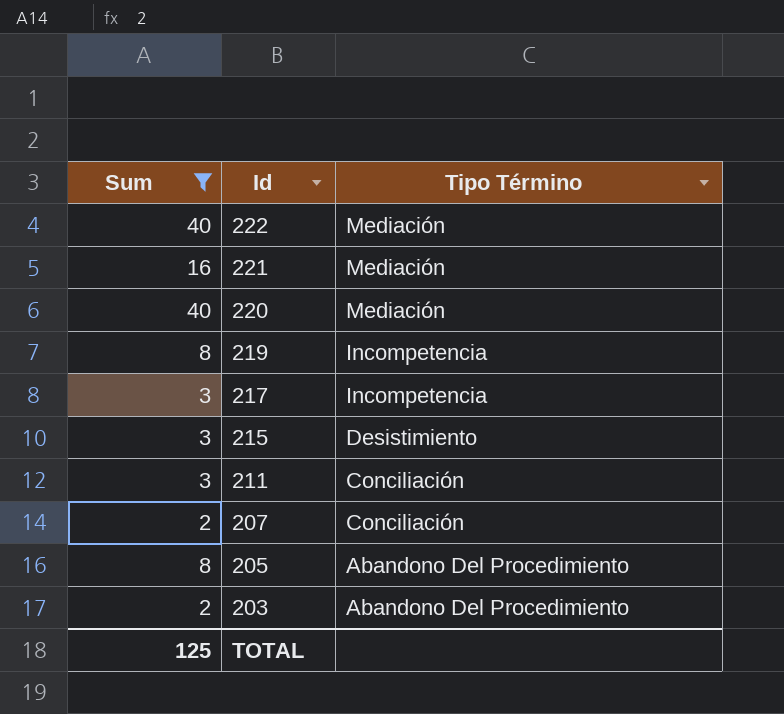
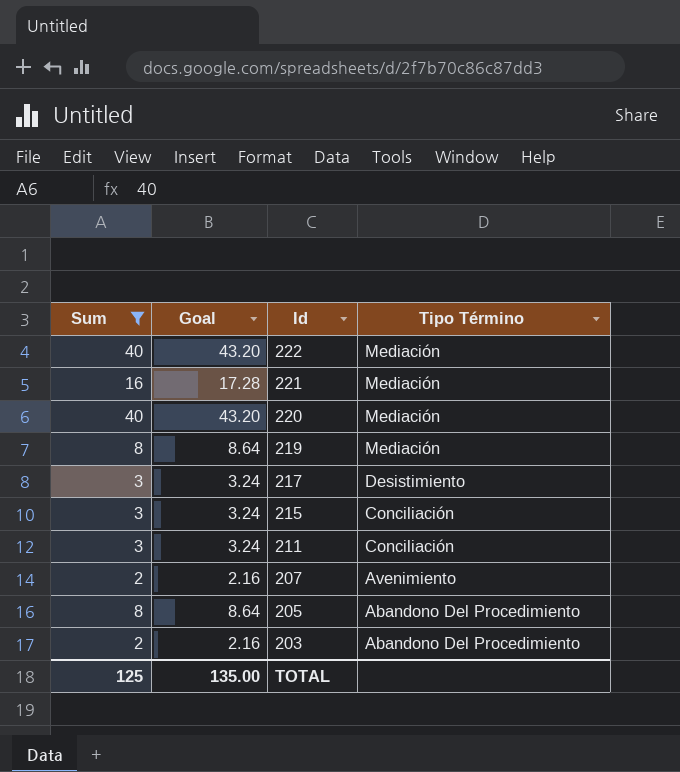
column Goal | formula: none -> [Sum] * 1.08
219 | Tipo Término: Incompetencia -> Mediación
217 | Tipo Término: Incompetencia -> Desistimiento
215 | Tipo Término: Desistimiento -> Conciliación
207 | Tipo Término: Conciliación -> Avenimiento

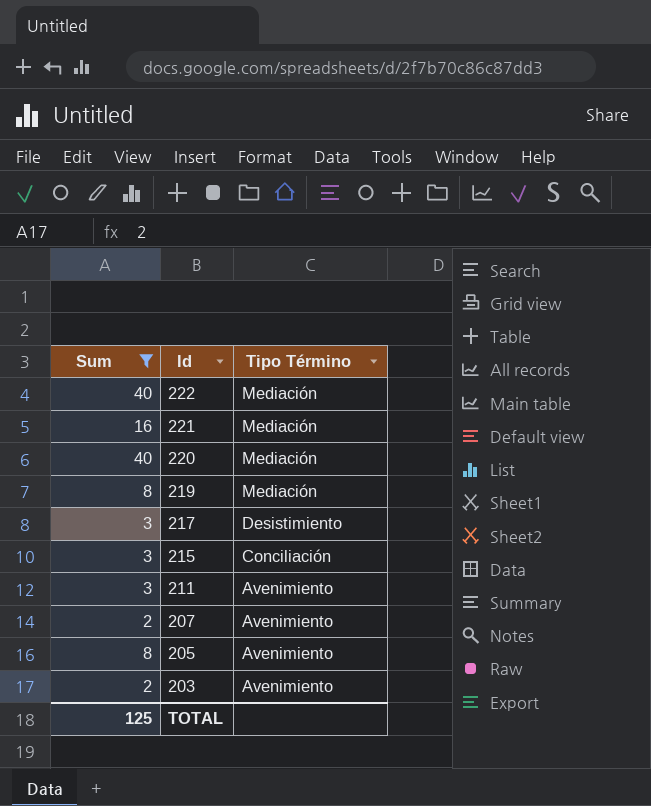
column Goal | formula: [Sum] * 1.08 -> none
211 | Tipo Término: Conciliación -> Avenimiento
205 | Tipo Término: Abandono Del Procedimiento -> Avenimiento
203 | Tipo Término: Abandono Del Procedimiento -> Avenimiento

